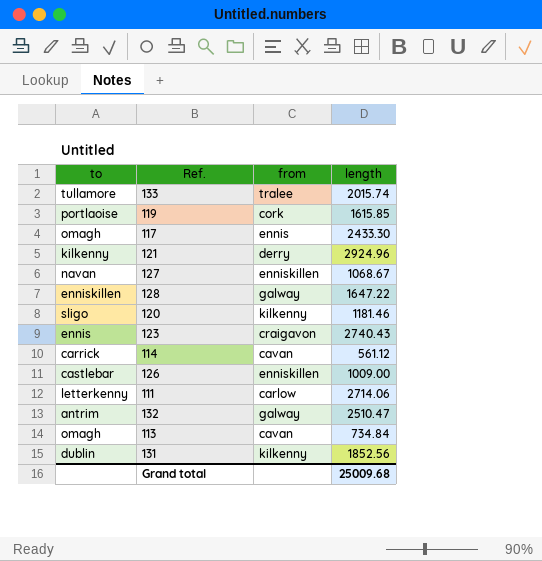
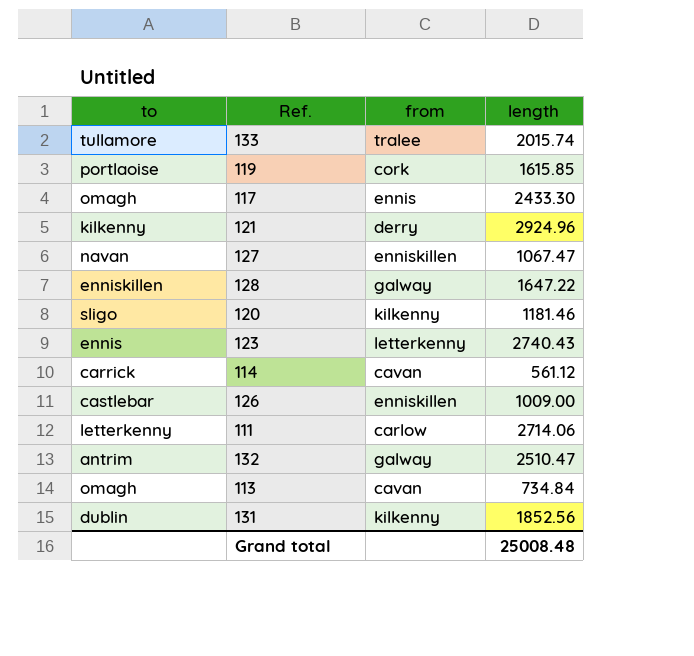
127 | length: 1068.67 -> 1067.47
123 | from: craigavon -> letterkenny
Grand total | length: 25009.68 -> 25008.48

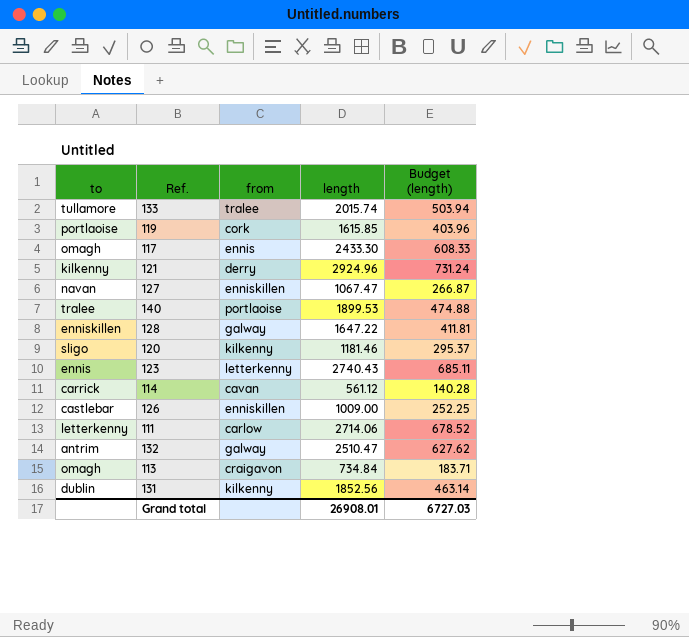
column Budget (length) | formula: none -> [length] * 0.25
row 140: none -> tralee | portlaoise | 1899.53 | 474.88
113 | from: cavan -> craigavon
Grand total | length: 25008.48 -> 26908.01

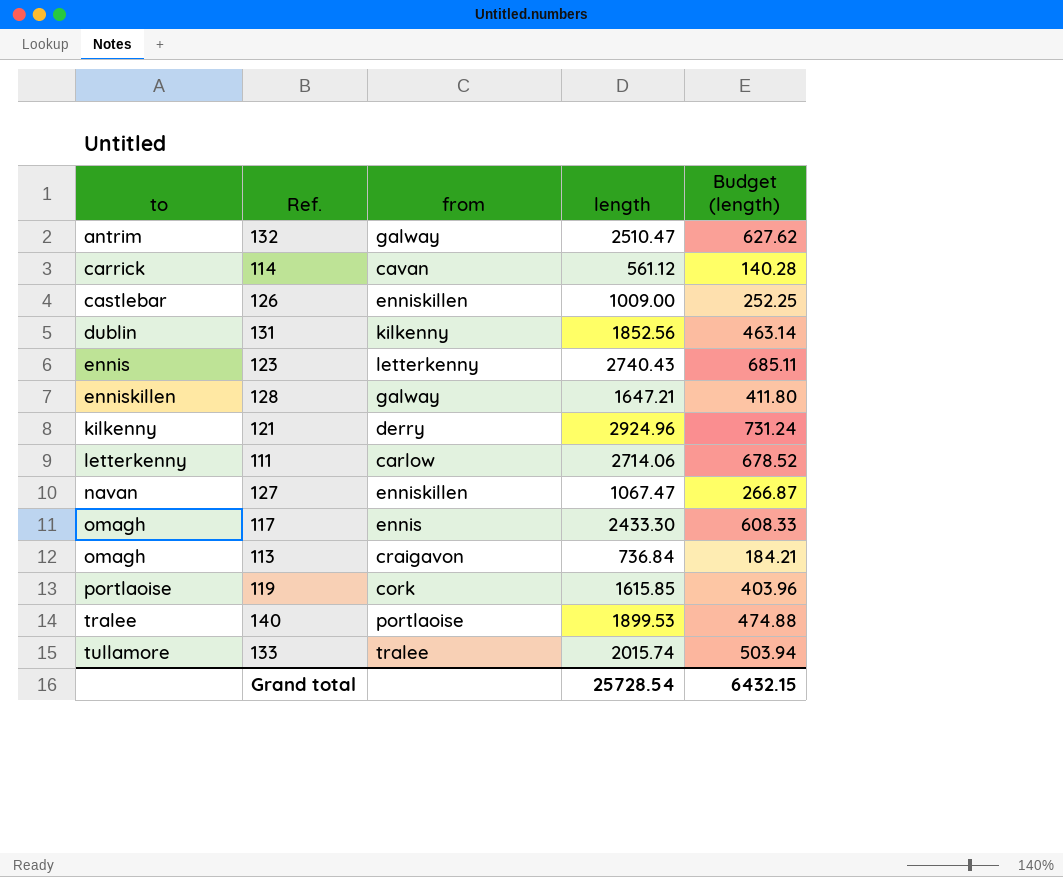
row order: none -> to ascending
row 120: sligo | kilkenny | 1181.46 | 295.37 -> none
128 | length: 1647.22 -> 1647.21
128 | Budget (length): 411.81 -> 411.80
113 | length: 734.84 -> 736.84
113 | Budget (length): 183.71 -> 184.21
Grand total | length: 26908.01 -> 25728.54
Grand total | Budget (length): 6727.03 -> 6432.15

